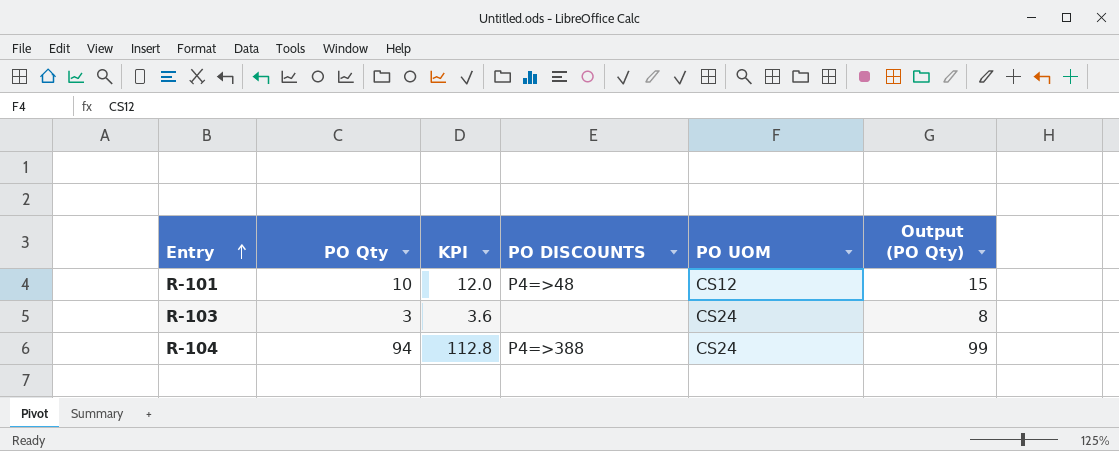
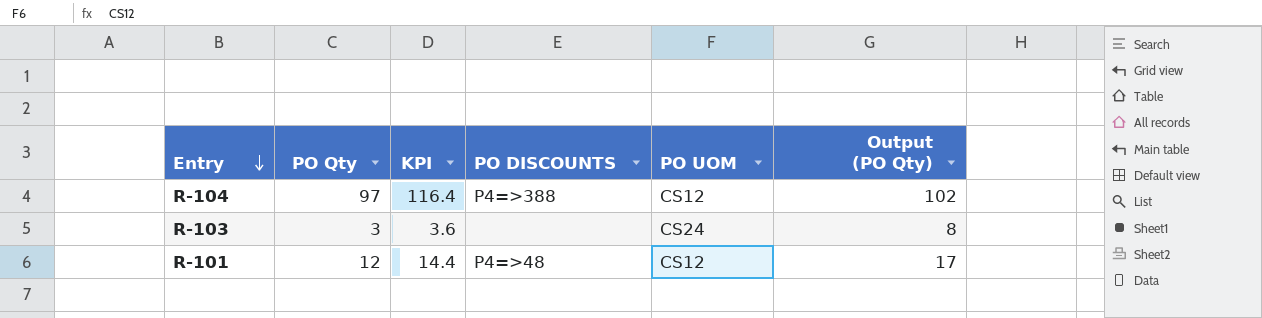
row order: Entry ascending -> Entry descending
R-104 | PO Qty: 94 -> 97
R-104 | KPI: 112.8 -> 116.4
R-104 | PO UOM: CS24 -> CS12
R-104 | Output (PO Qty): 99 -> 102
R-101 | PO Qty: 10 -> 12
R-101 | KPI: 12.0 -> 14.4
R-101 | Output (PO Qty): 15 -> 17

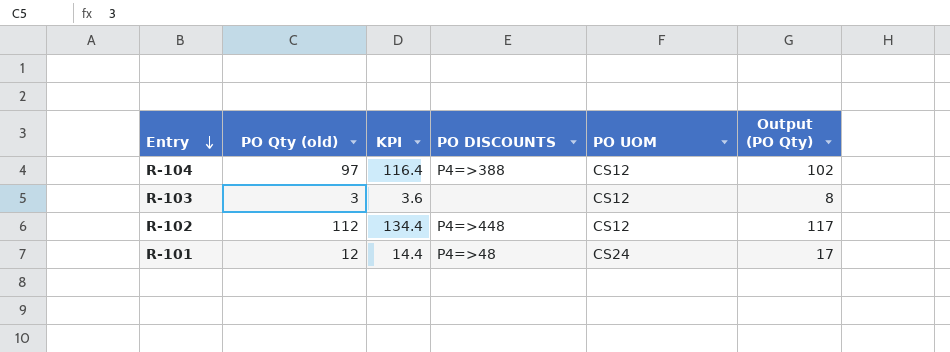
column name: PO Qty -> PO Qty (old)
R-103 | PO UOM: CS24 -> CS12
row R-102: none -> 112 | 134.4 | P4=>448 | CS12 | 117
R-101 | PO UOM: CS12 -> CS24

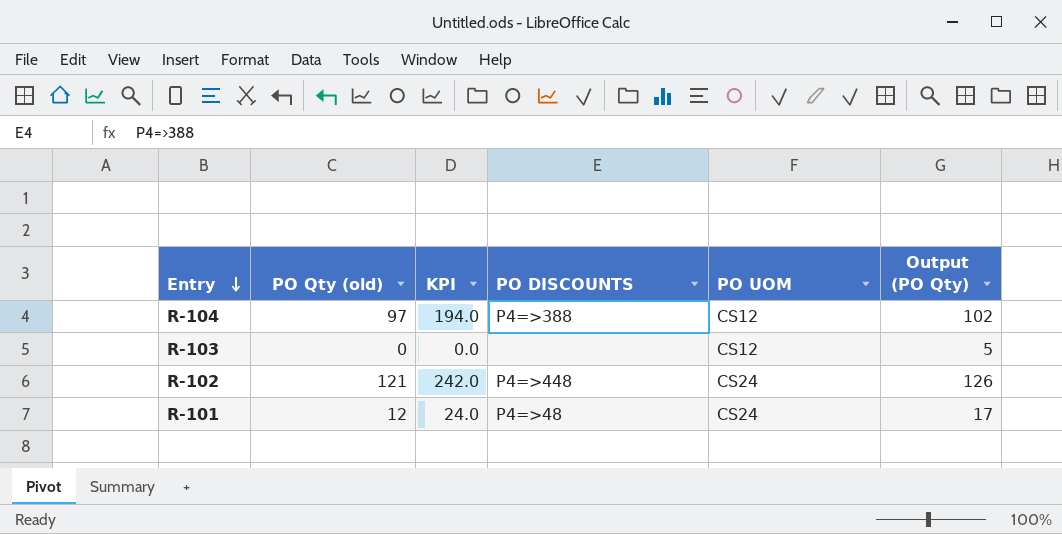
column KPI | formula: [PO Qty (old)] * 1.2 -> [PO Qty (old)] * 2
R-103 | PO Qty (old): 3 -> 0
R-103 | Output (PO Qty): 8 -> 5
R-102 | PO Qty (old): 112 -> 121
R-102 | PO UOM: CS12 -> CS24
R-102 | Output (PO Qty): 117 -> 126

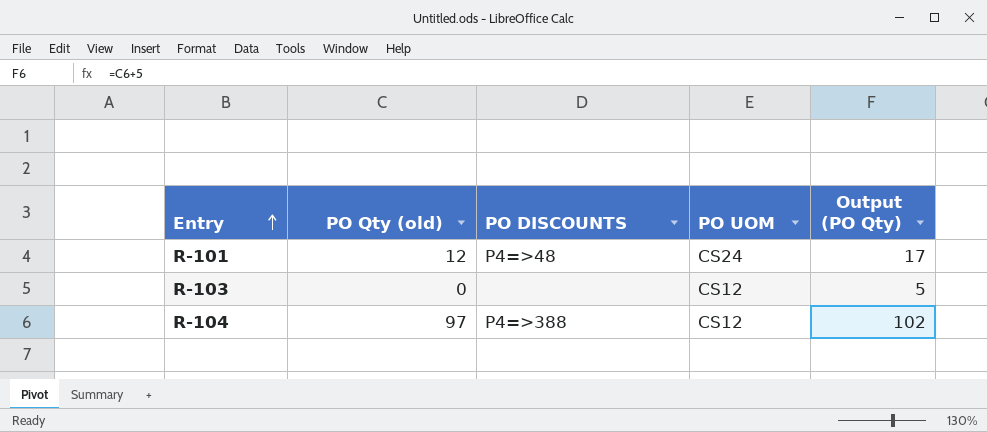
row order: Entry descending -> Entry ascending
column KPI | formula: [PO Qty (old)] * 2 -> none
row R-102: 121 | 242.0 | P4=>448 | CS24 | 126 -> none

